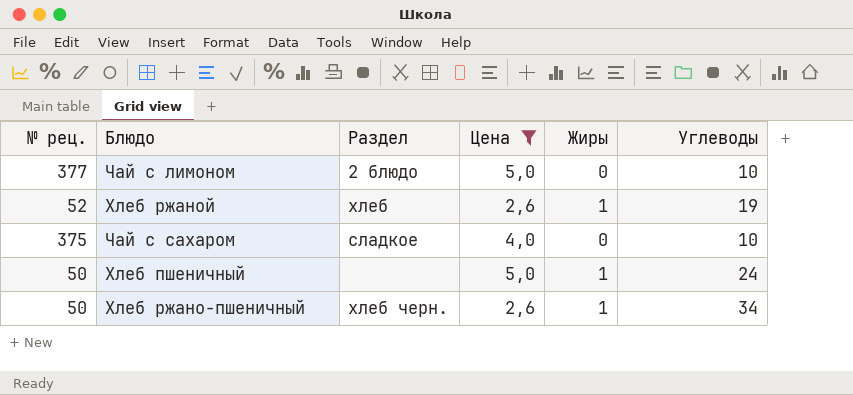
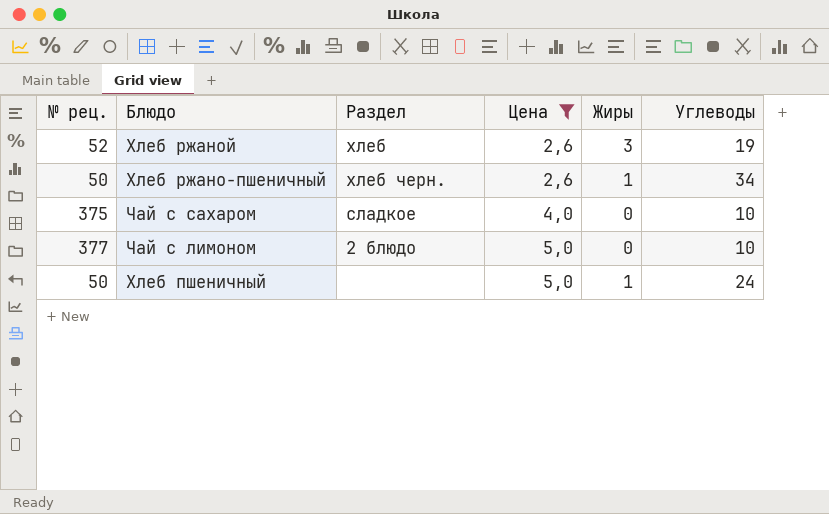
row order: none -> Цена ascending
Хлеб ржаной | Жиры: 1 -> 3

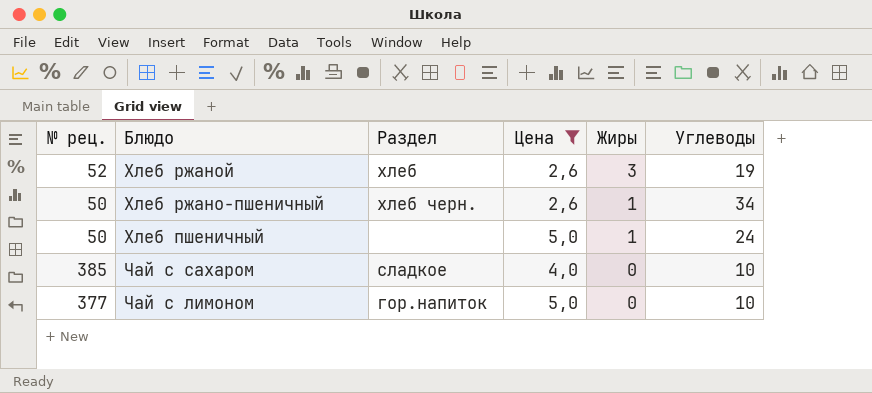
row order: Цена ascending -> Жиры descending
Чай с сахаром | № рец.: 375 -> 385
Чай с лимоном | Раздел: 2 блюдо -> гор.напиток

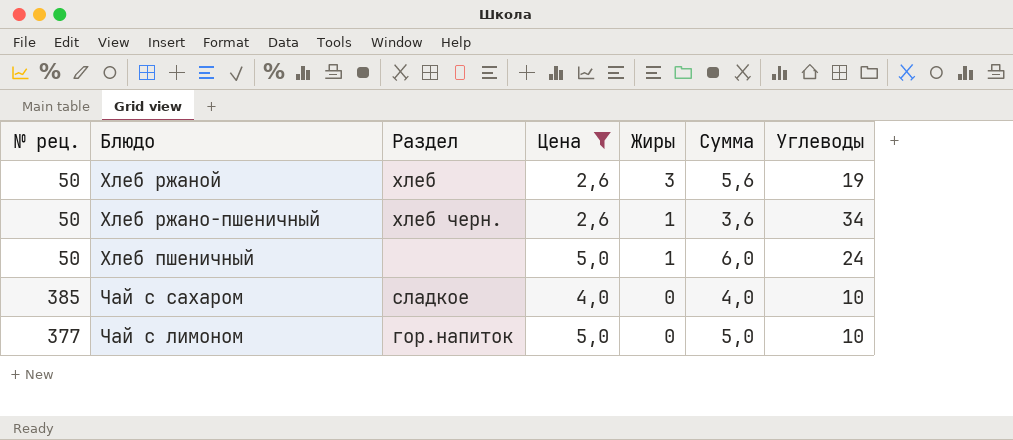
column Сумма | formula: none -> [Цена] + [Жиры]
Хлеб ржаной | № рец.: 52 -> 50

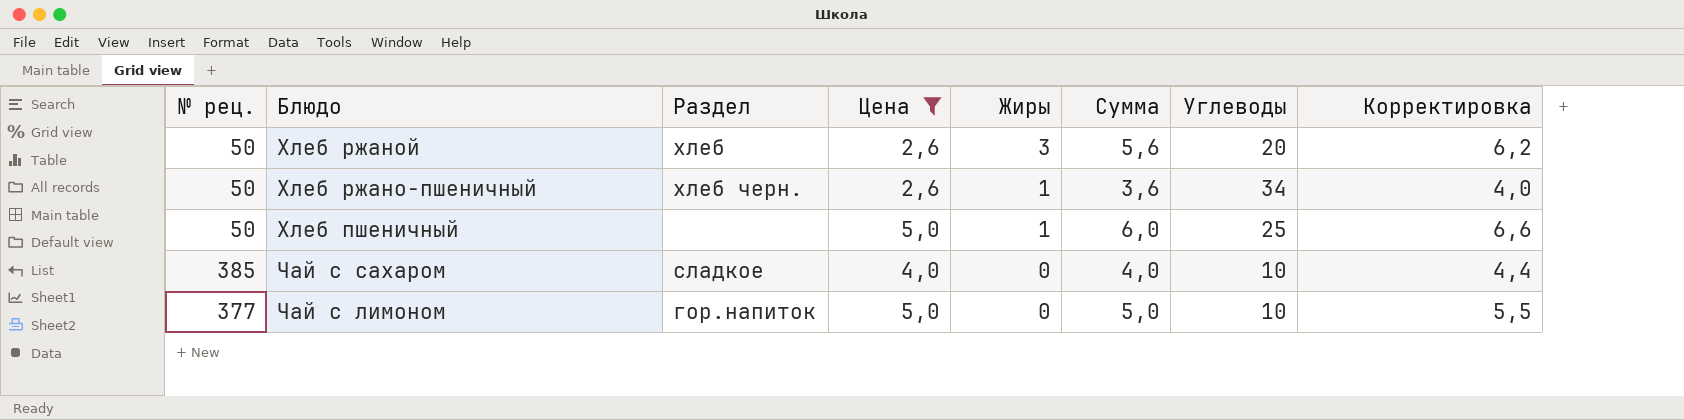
column Корректировка | formula: none -> [Сумма] * 1,1
Хлеб ржаной | Углеводы: 19 -> 20
Хлеб пшеничный | Углеводы: 24 -> 25

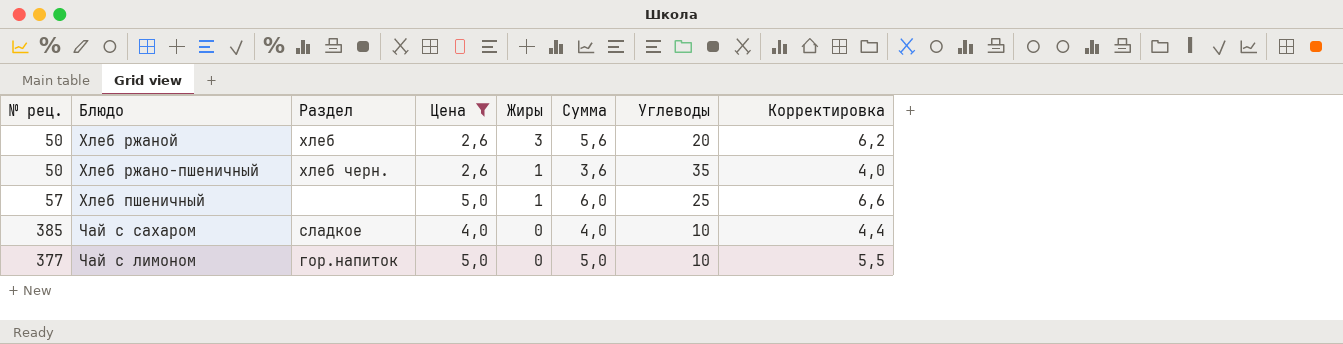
Хлеб ржано-пшеничный | Углеводы: 34 -> 35
Хлеб пшеничный | № рец.: 50 -> 57

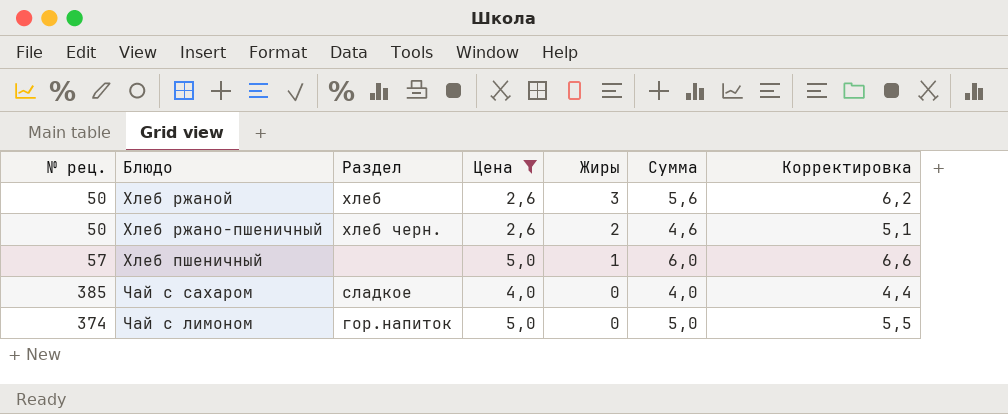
column Углеводы | position: 7 -> none
Хлеб ржано-пшеничный | Жиры: 1 -> 2
Хлеб ржано-пшеничный | Сумма: 3,6 -> 4,6
Хлеб ржано-пшеничный | Корректировка: 4,0 -> 5,1
Чай с лимоном | № рец.: 377 -> 374

